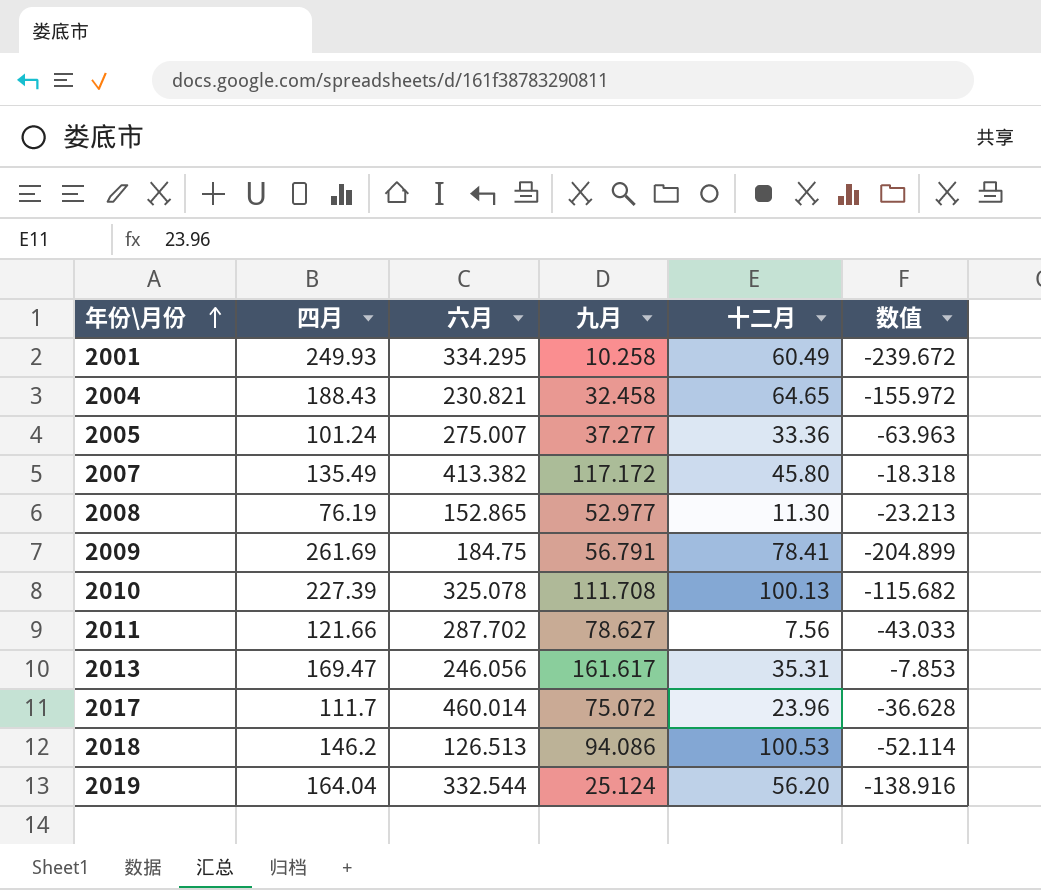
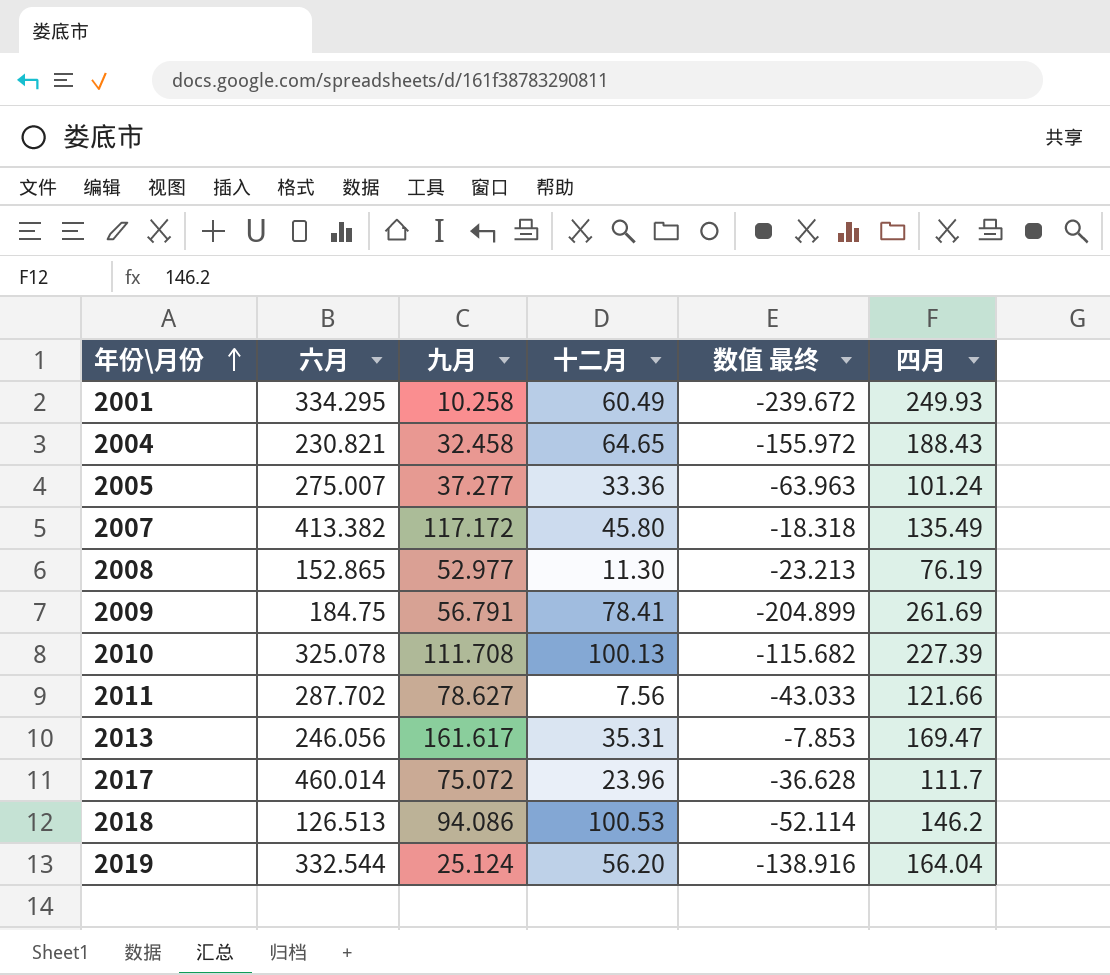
column name: 数值 -> 数值 最终
column 四月 | position: 2 -> 6

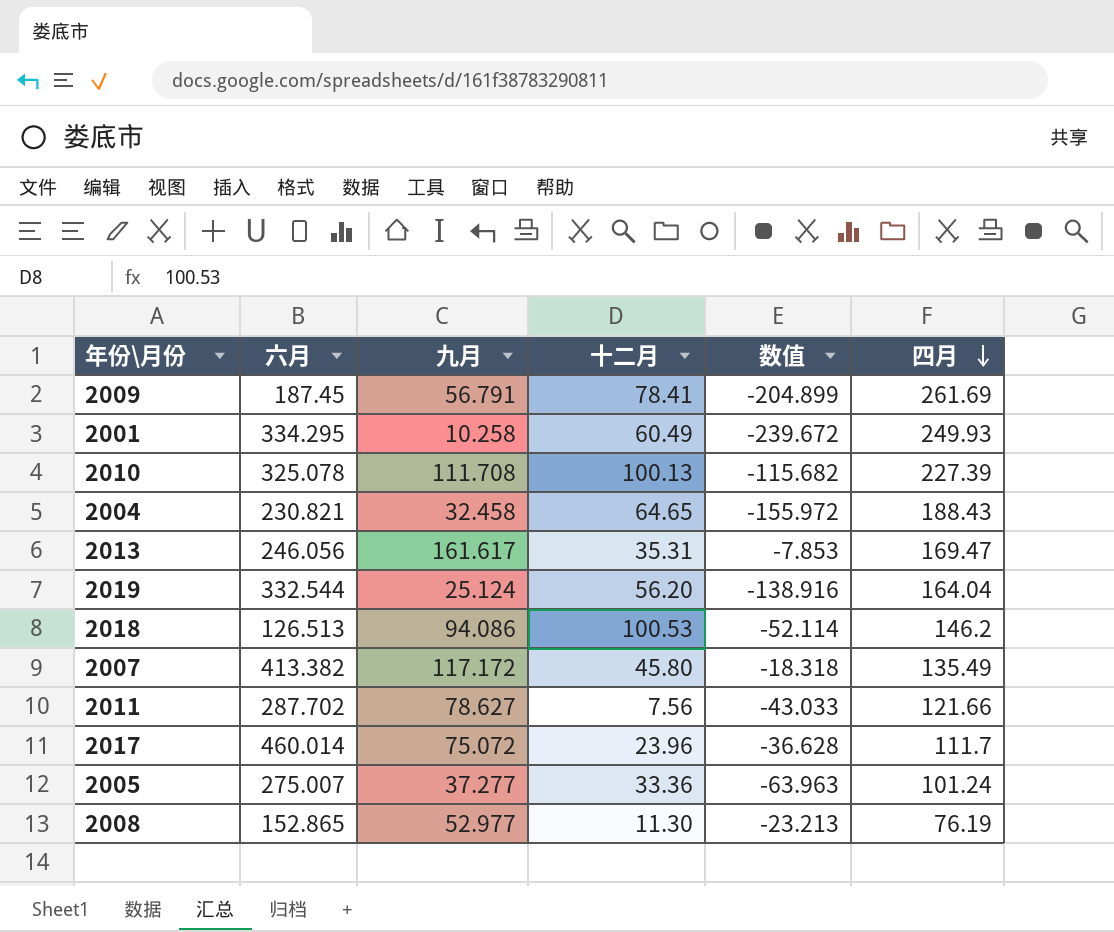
row order: 年份\月份 ascending -> 四月 descending
column name: 数值 最终 -> 数值
2009 | 六月: 184.75 -> 187.45

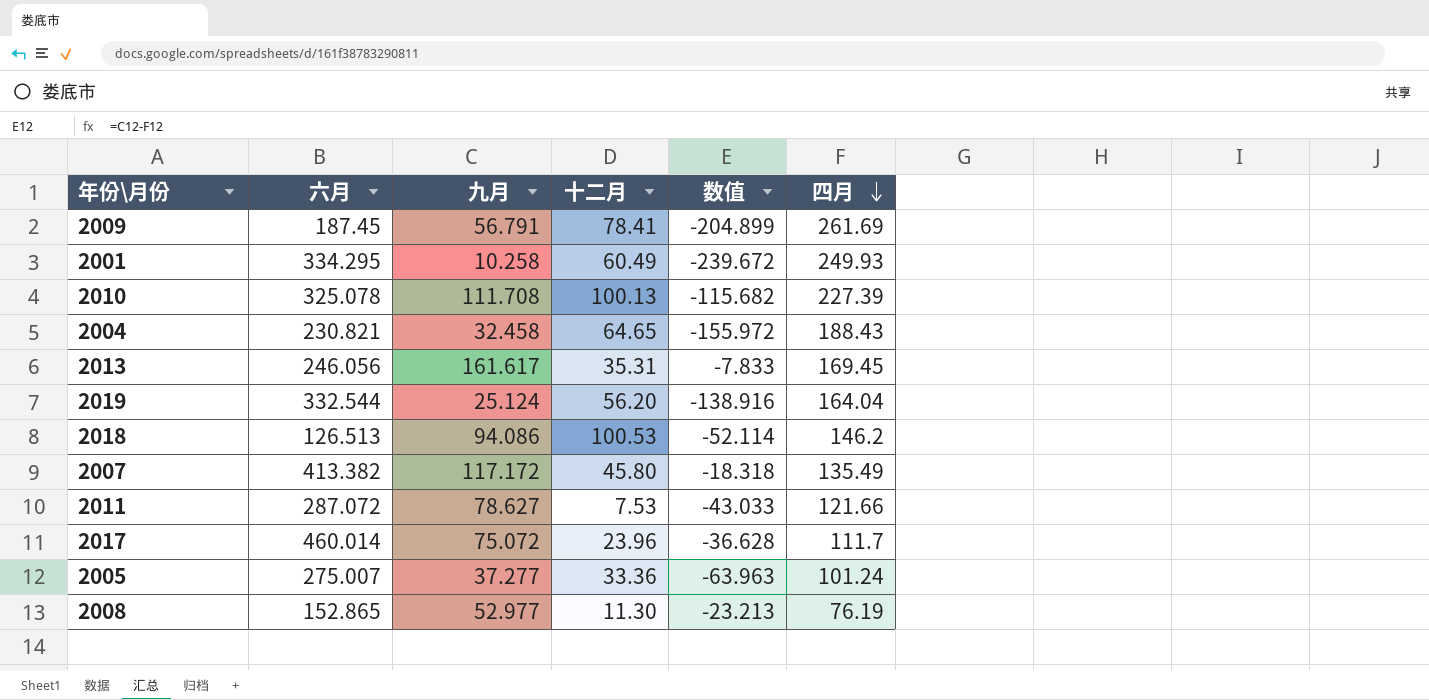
2013 | 数值: -7.853 -> -7.833
2013 | 四月: 169.47 -> 169.45
2011 | 六月: 287.702 -> 287.072
2011 | 十二月: 7.56 -> 7.53

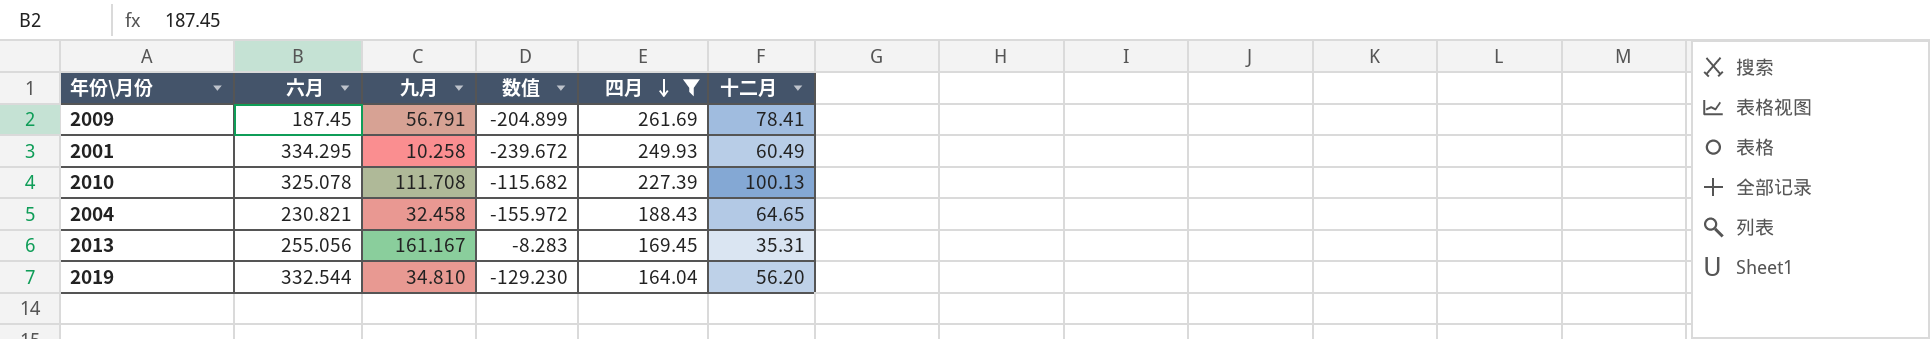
filter: none -> 四月 >= 164.04
column 十二月 | position: 4 -> 6
2013 | 六月: 246.056 -> 255.056
2013 | 九月: 161.617 -> 161.167
2013 | 数值: -7.833 -> -8.283
2019 | 九月: 25.124 -> 34.810
2019 | 数值: -138.916 -> -129.230

